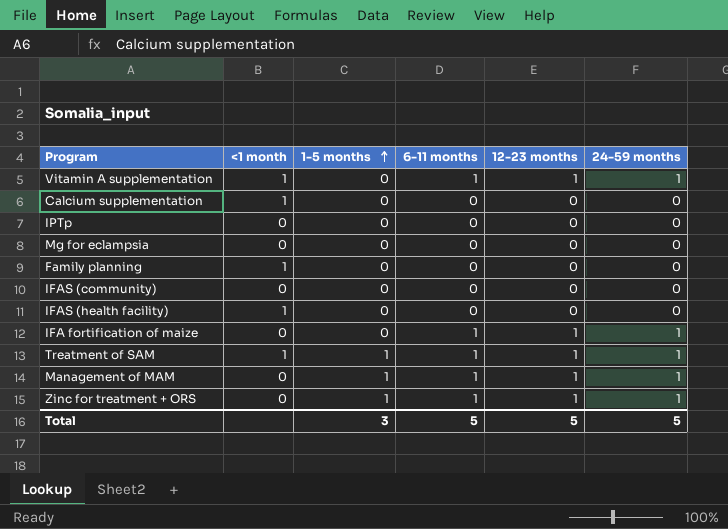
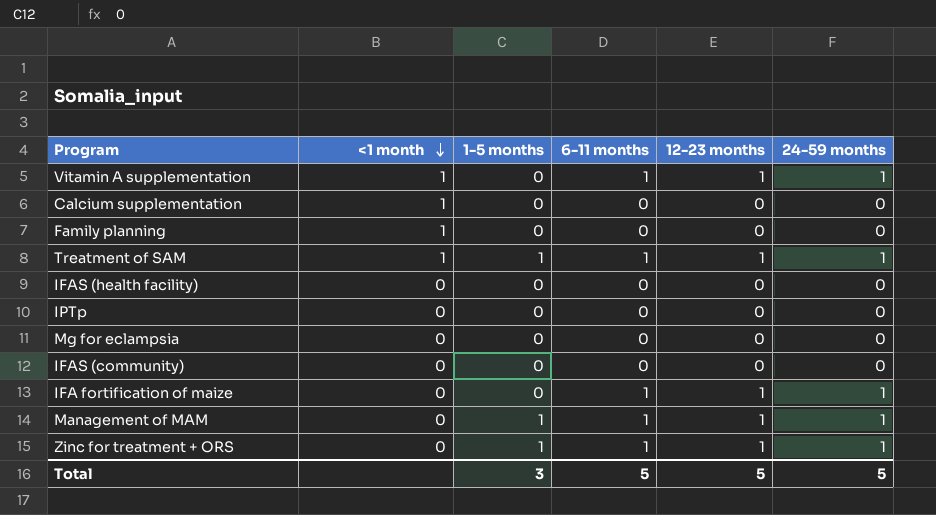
row order: 1-5 months ascending -> <1 month descending
IFAS (health facility) | <1 month: 1 -> 0

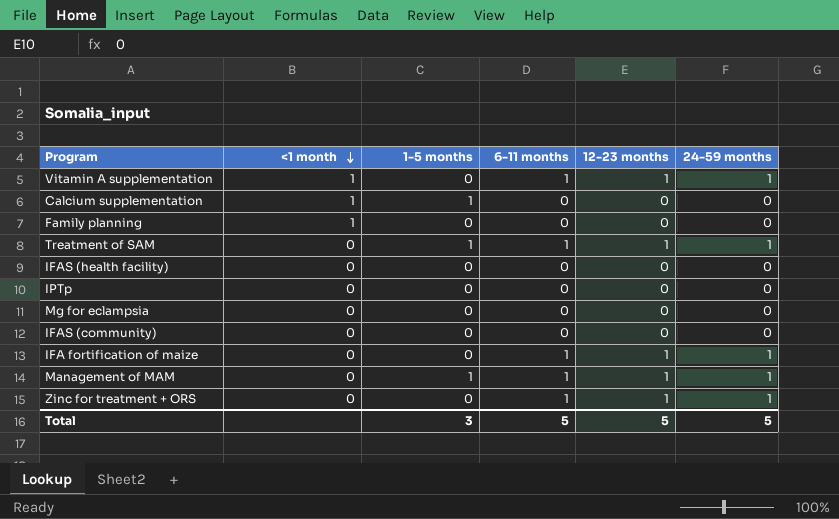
Calcium supplementation | 1-5 months: 0 -> 1
Treatment of SAM | <1 month: 1 -> 0
Zinc for treatment + ORS | 1-5 months: 1 -> 0

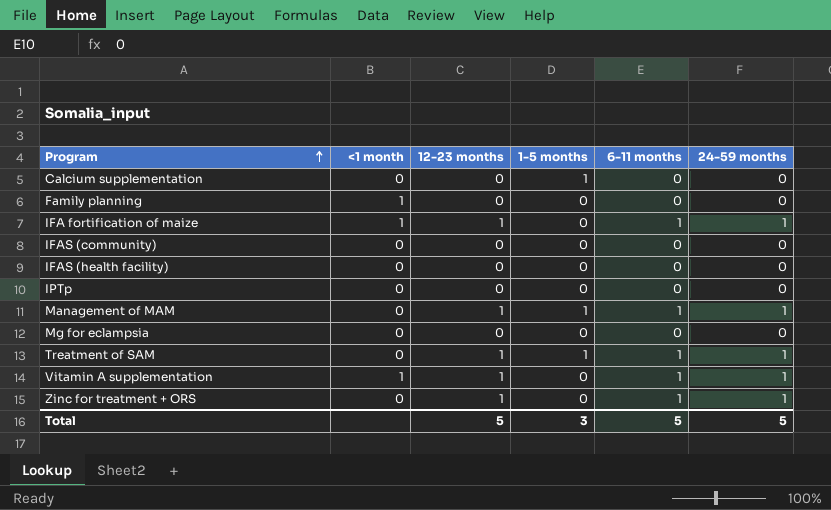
row order: <1 month descending -> Program ascending
column 12-23 months | position: 5 -> 3
Calcium supplementation | <1 month: 1 -> 0
IFA fortification of maize | <1 month: 0 -> 1

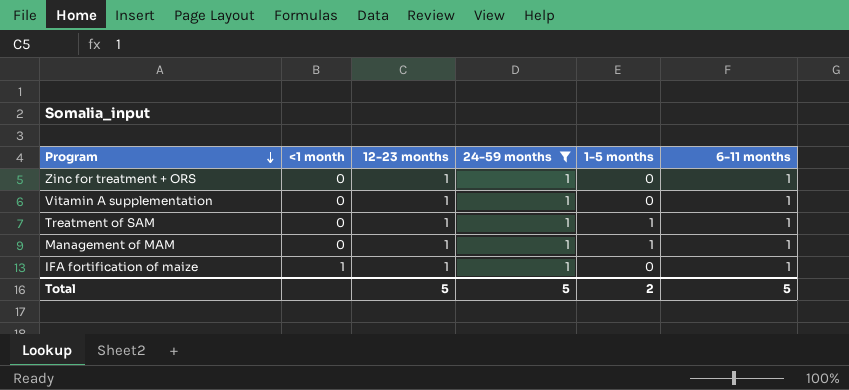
filter: none -> 24-59 months = 1
row order: Program ascending -> Program descending
column 24-59 months | position: 6 -> 4
Vitamin A supplementation | <1 month: 1 -> 0
Total | 1-5 months: 3 -> 2

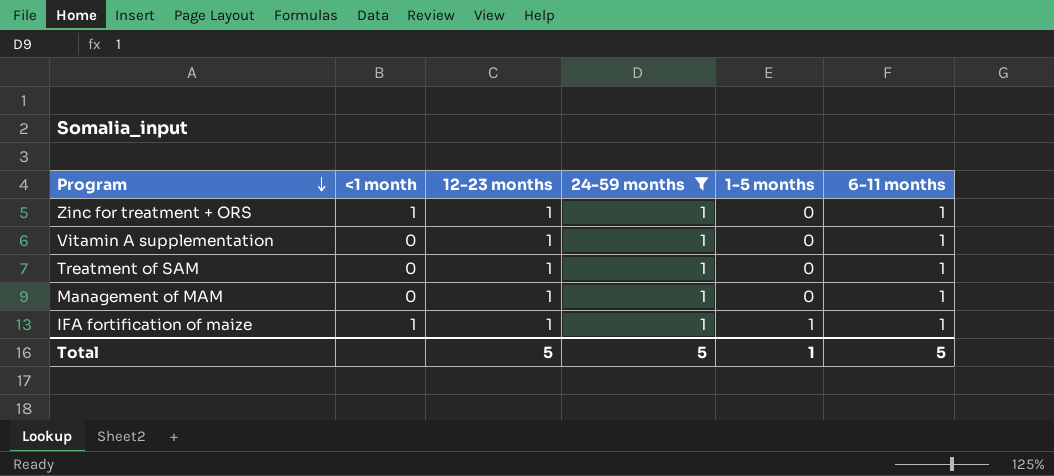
Zinc for treatment + ORS | <1 month: 0 -> 1
Treatment of SAM | 1-5 months: 1 -> 0
Management of MAM | 1-5 months: 1 -> 0
IFA fortification of maize | 1-5 months: 0 -> 1
Total | 1-5 months: 2 -> 1

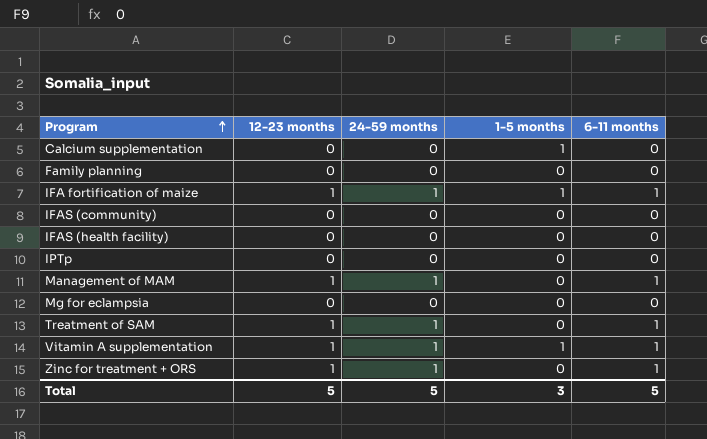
filter: 24-59 months = 1 -> none
row order: Program descending -> Program ascending
column <1 month | position: 2 -> none
Vitamin A supplementation | 1-5 months: 0 -> 1
Total | 1-5 months: 1 -> 3

